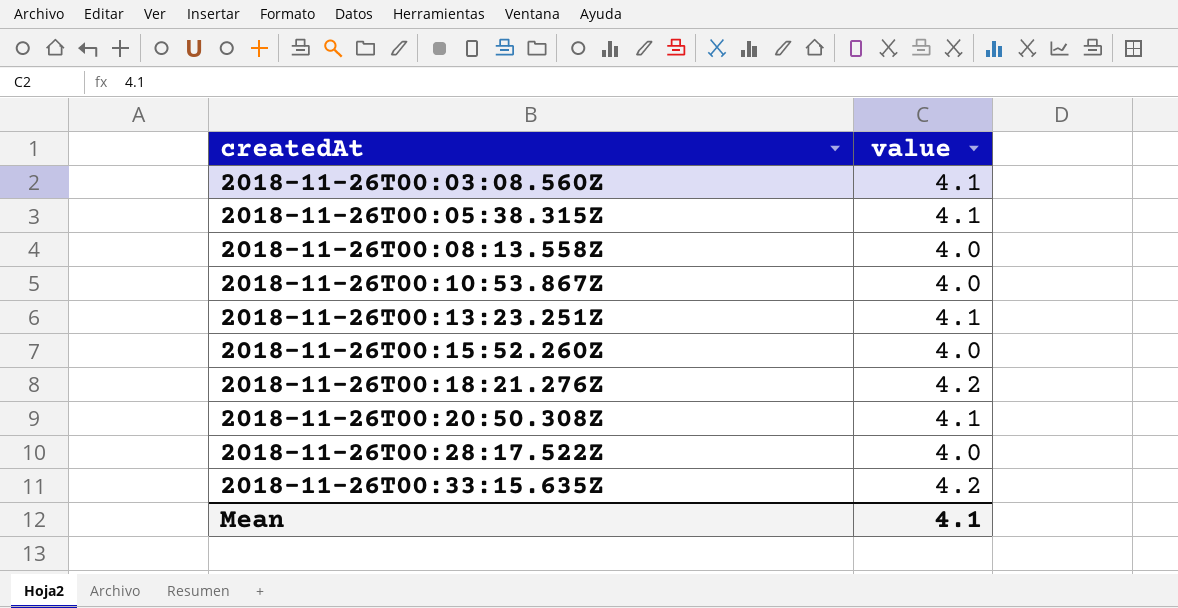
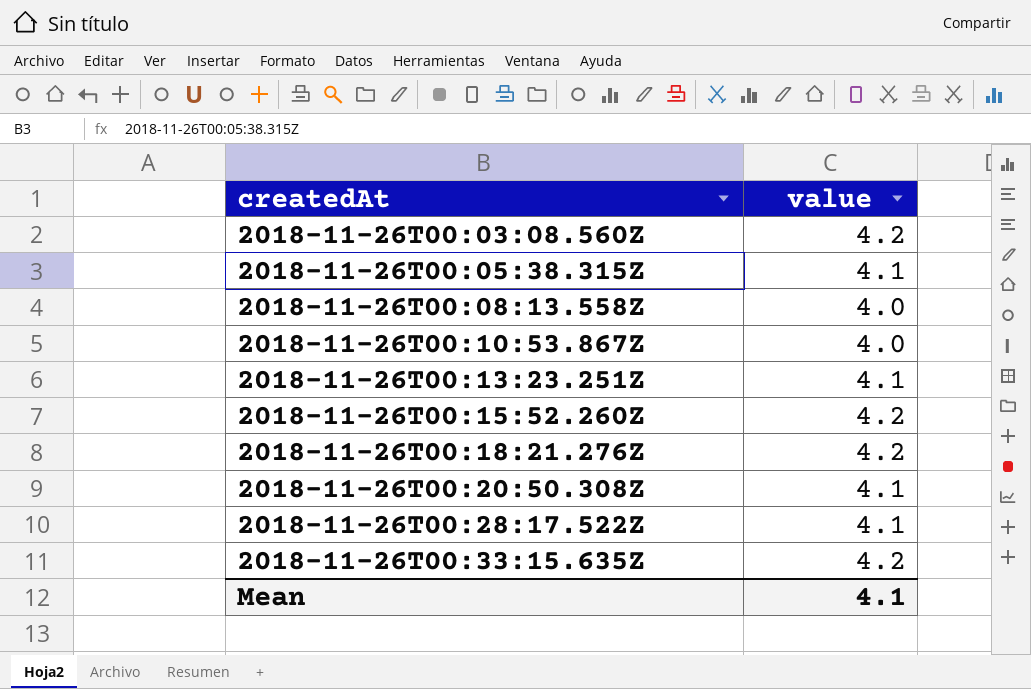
2018-11-26T00:03:08.560Z | value: 4.1 -> 4.2
2018-11-26T00:15:52.260Z | value: 4.0 -> 4.2
2018-11-26T00:28:17.522Z | value: 4.0 -> 4.1

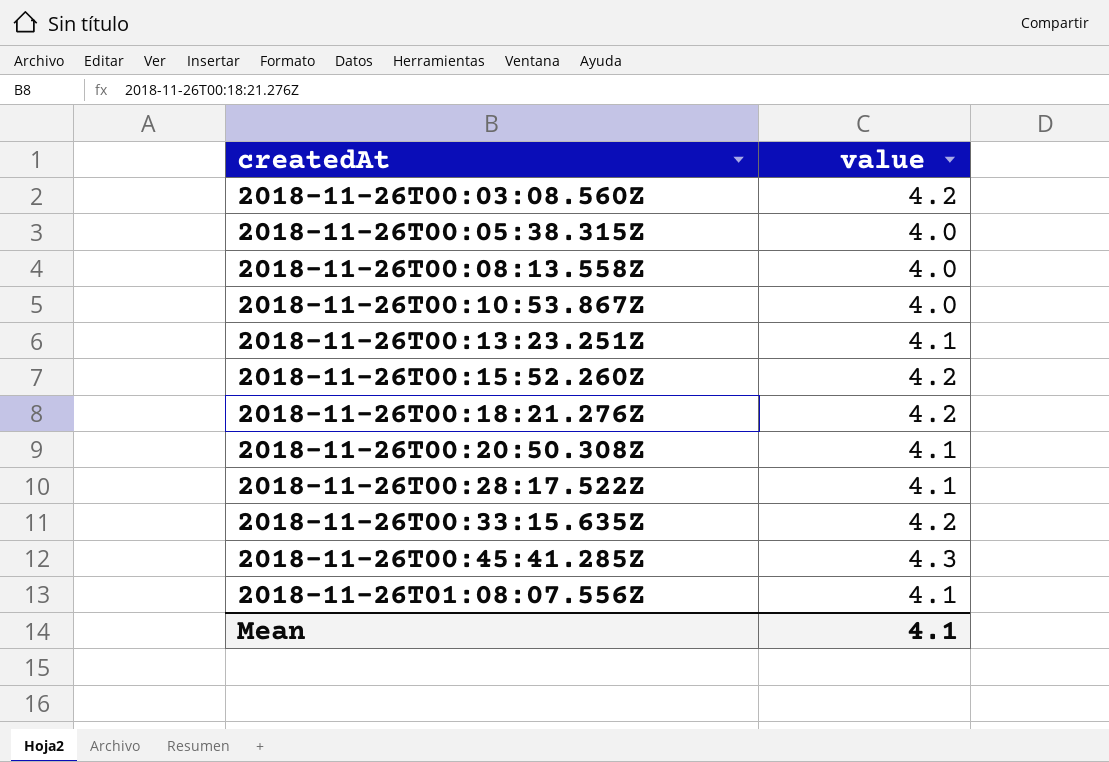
2018-11-26T00:05:38.315Z | value: 4.1 -> 4.0
row 2018-11-26T00:45:41.285Z: none -> 4.3
row 2018-11-26T01:08:07.556Z: none -> 4.1

